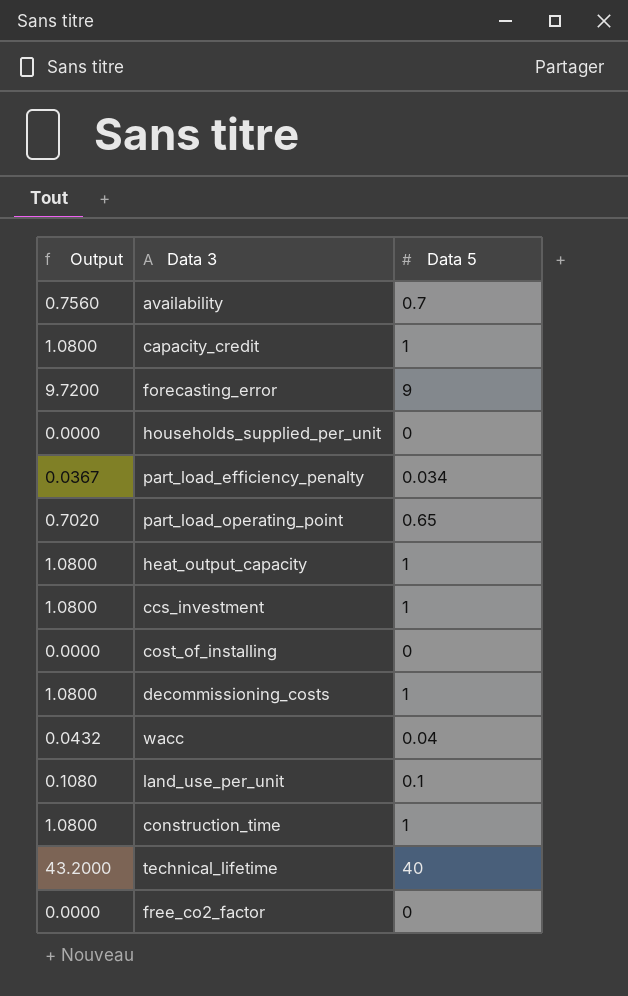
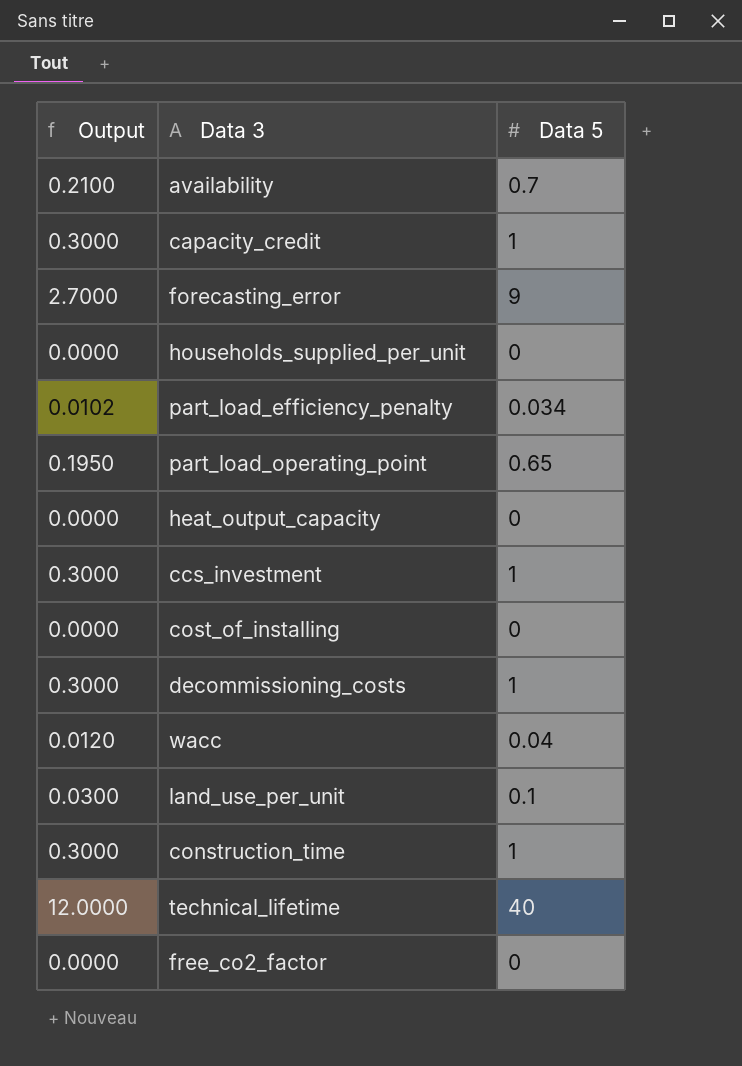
column Output | formula: [Data 5] * 1.08 -> [Data 5] * 0.3
heat_output_capacity | Data 5: 1 -> 0

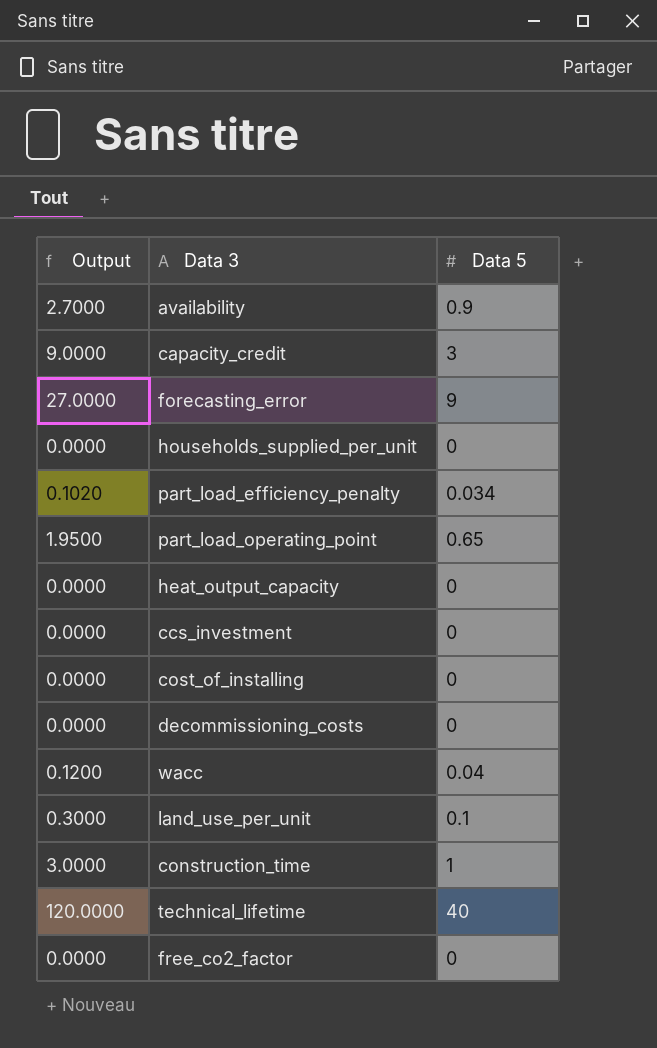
column Output | formula: [Data 5] * 0.3 -> [Data 5] * 3
availability | Data 5: 0.7 -> 0.9
capacity_credit | Data 5: 1 -> 3
ccs_investment | Data 5: 1 -> 0
decommissioning_costs | Data 5: 1 -> 0

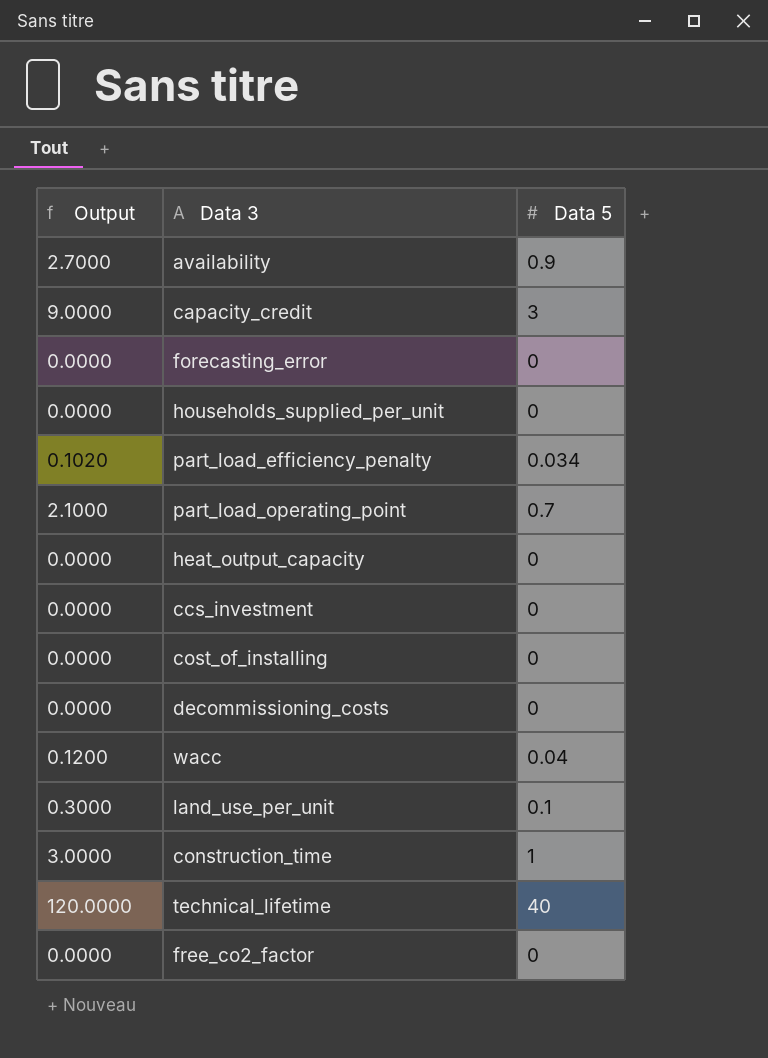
forecasting_error | Output: 27.0000 -> 0.0000
forecasting_error | Data 5: 9 -> 0
part_load_operating_point | Output: 1.9500 -> 2.1000
part_load_operating_point | Data 5: 0.65 -> 0.7

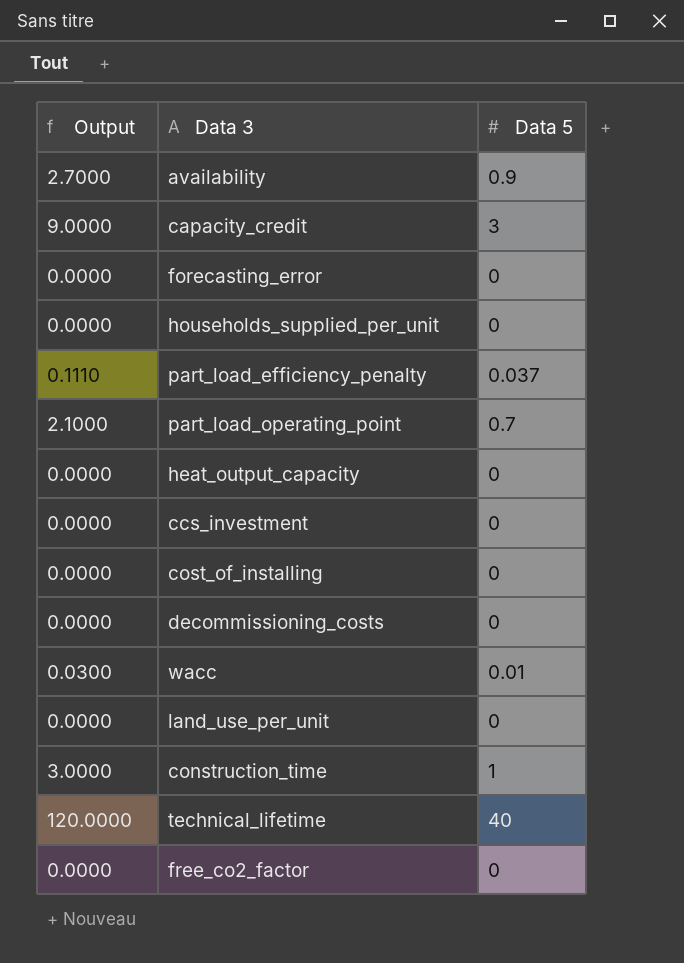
part_load_efficiency_penalty | Output: 0.1020 -> 0.1110
part_load_efficiency_penalty | Data 5: 0.034 -> 0.037
wacc | Output: 0.1200 -> 0.0300
wacc | Data 5: 0.04 -> 0.01
land_use_per_unit | Output: 0.3000 -> 0.0000
land_use_per_unit | Data 5: 0.1 -> 0

